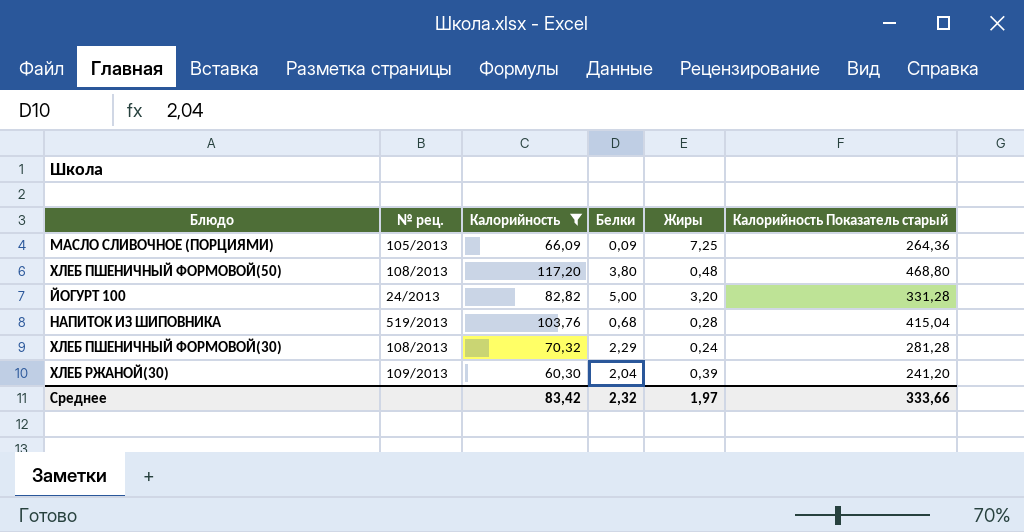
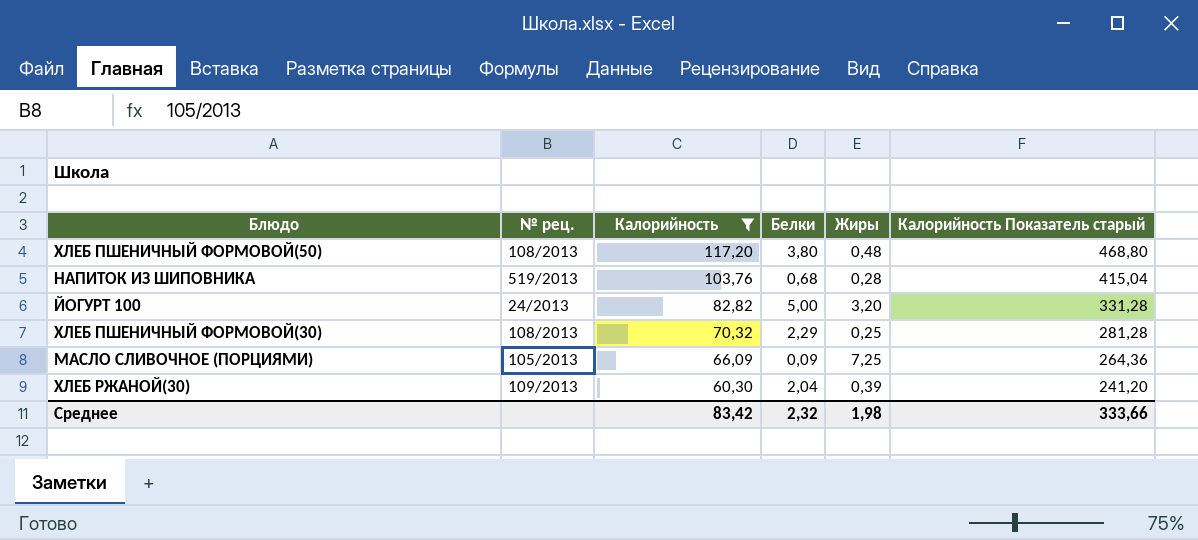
row order: none -> Калорийность descending
ХЛЕБ ПШЕНИЧНЫЙ ФОРМОВОЙ(30) | Жиры: 0,24 -> 0,25
Среднее | Жиры: 1,97 -> 1,98

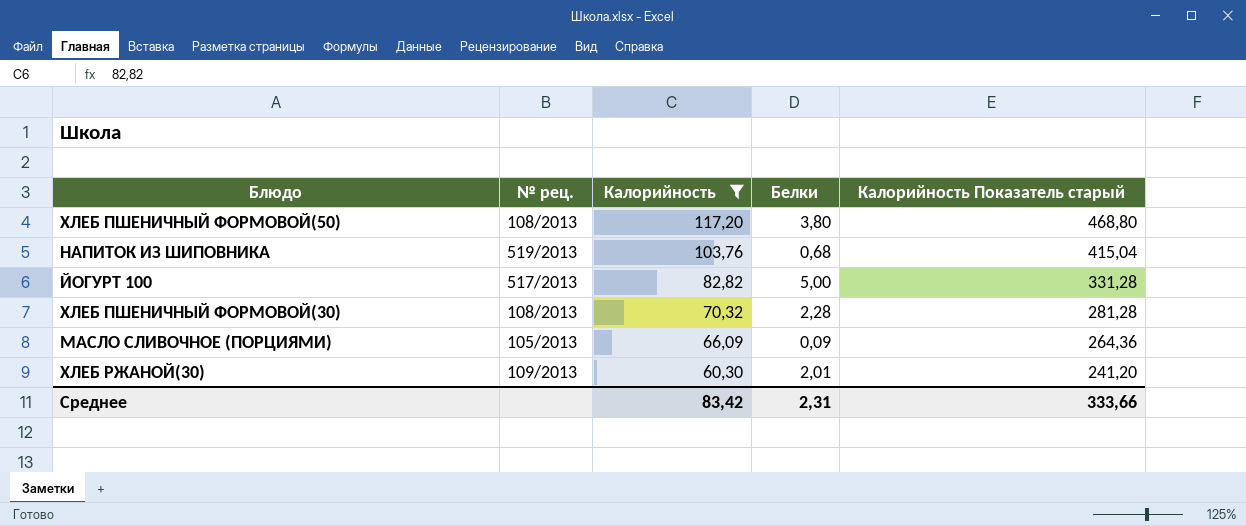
column Жиры | position: 5 -> none
ЙОГУРТ 100 | № рец.: 24/2013 -> 517/2013
ХЛЕБ ПШЕНИЧНЫЙ ФОРМОВОЙ(30) | Белки: 2,29 -> 2,28
ХЛЕБ РЖАНОЙ(30) | Белки: 2,04 -> 2,01
Среднее | Белки: 2,32 -> 2,31

